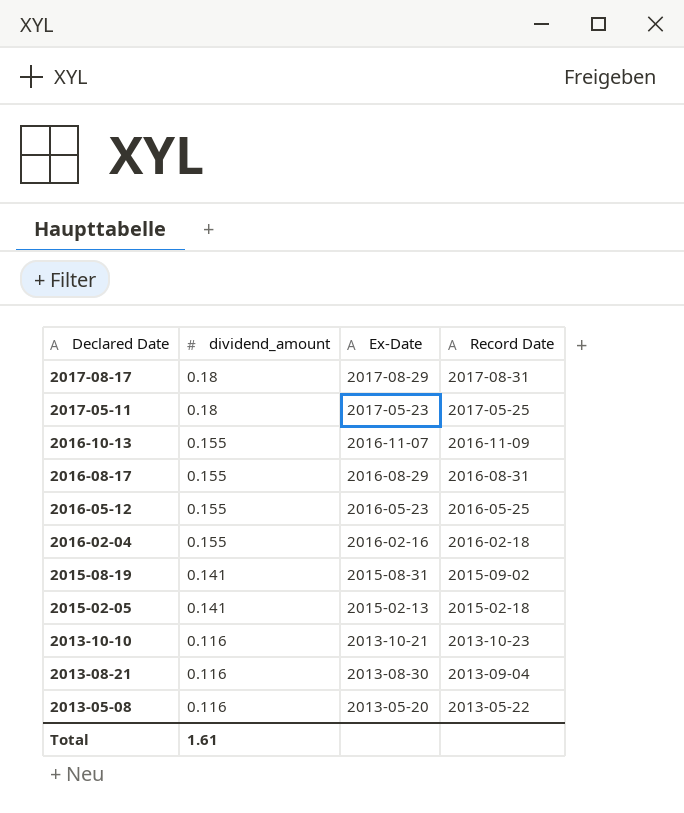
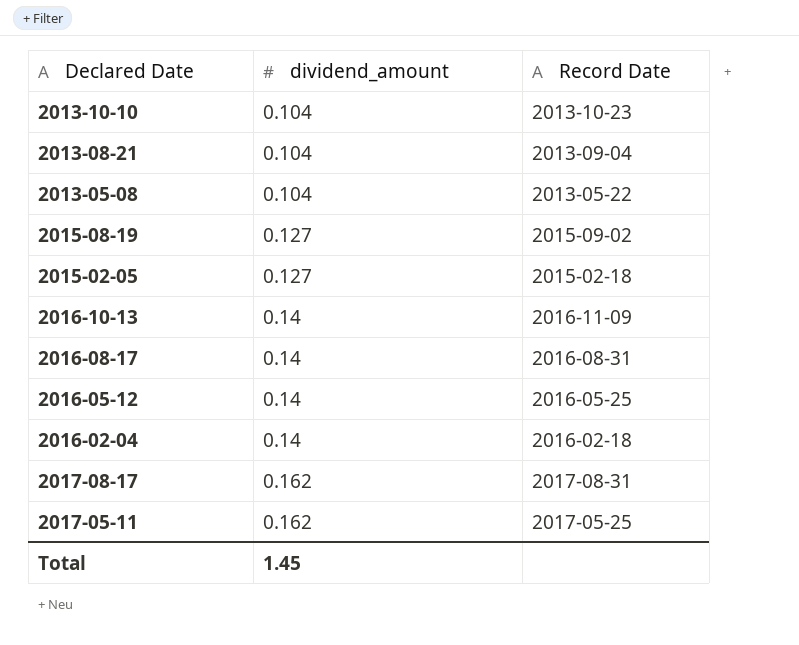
row order: Declared Date descending -> dividend_amount ascending
column Ex-Date | position: 3 -> none
2013-10-10 | dividend_amount: 0.116 -> 0.104
2013-08-21 | dividend_amount: 0.116 -> 0.104
2013-05-08 | dividend_amount: 0.116 -> 0.104
2015-08-19 | dividend_amount: 0.141 -> 0.127
2015-02-05 | dividend_amount: 0.141 -> 0.127
2016-10-13 | dividend_amount: 0.155 -> 0.14
2016-08-17 | dividend_amount: 0.155 -> 0.14
2016-05-12 | dividend_amount: 0.155 -> 0.14
2016-02-04 | dividend_amount: 0.155 -> 0.14
2017-08-17 | dividend_amount: 0.18 -> 0.162
2017-05-11 | dividend_amount: 0.18 -> 0.162
Total | dividend_amount: 1.61 -> 1.45

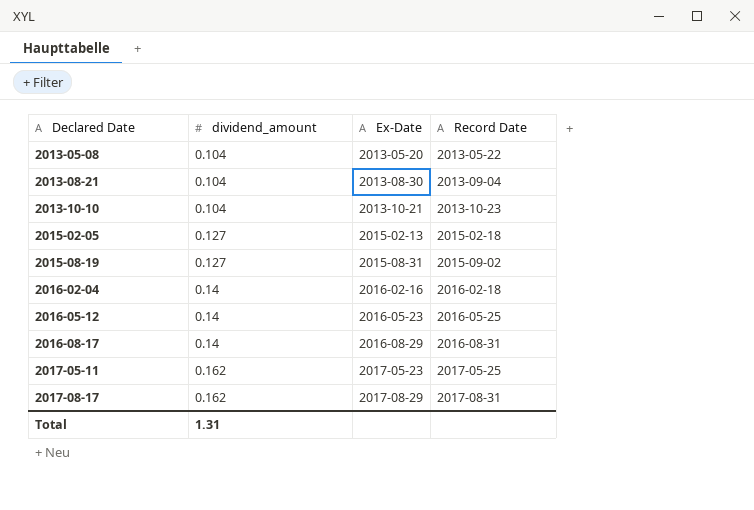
row order: dividend_amount ascending -> Declared Date ascending
column Ex-Date | position: none -> 3
row 2016-10-13: 0.14 | 2016-11-09 -> none
Total | dividend_amount: 1.45 -> 1.31

